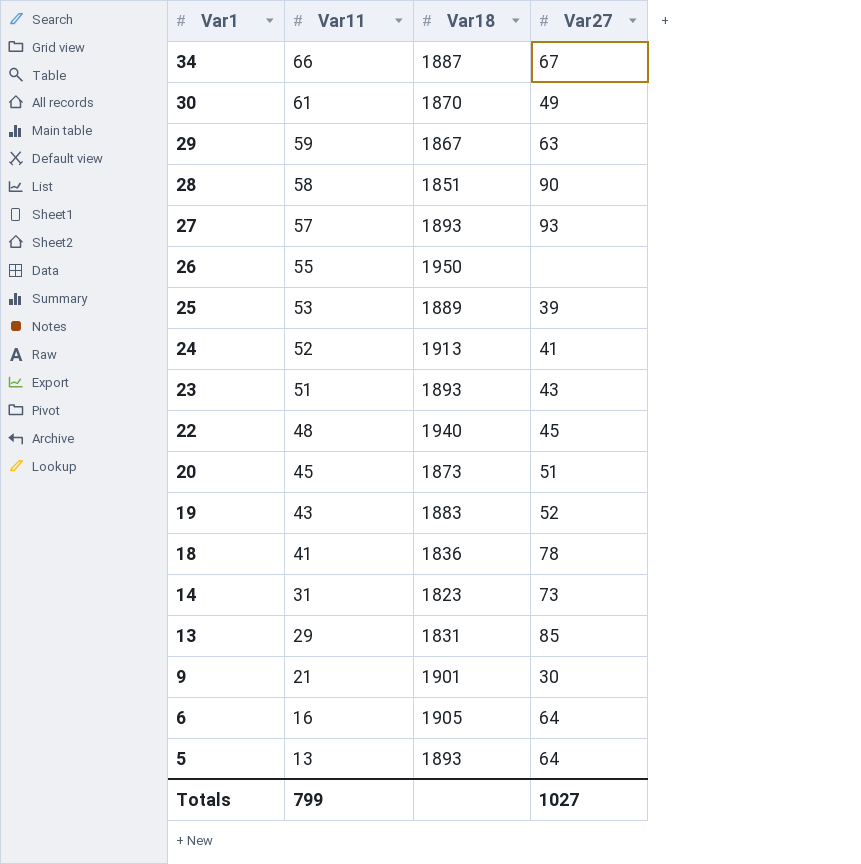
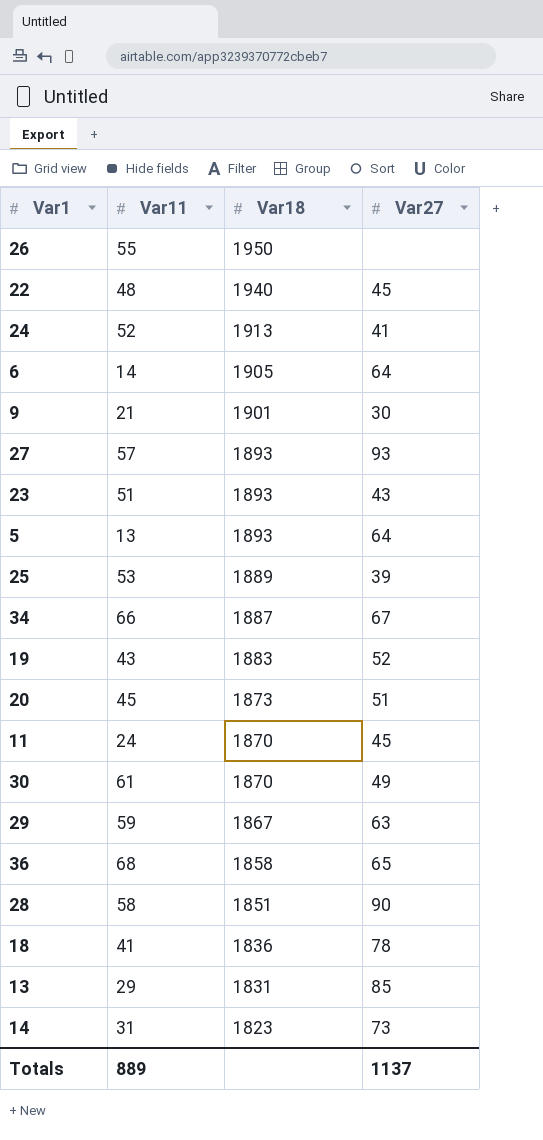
row order: Var1 descending -> Var18 descending
6 | Var11: 16 -> 14
row 11: none -> 24 | 1870 | 45
row 36: none -> 68 | 1858 | 65
Totals | Var11: 799 -> 889
Totals | Var27: 1027 -> 1137

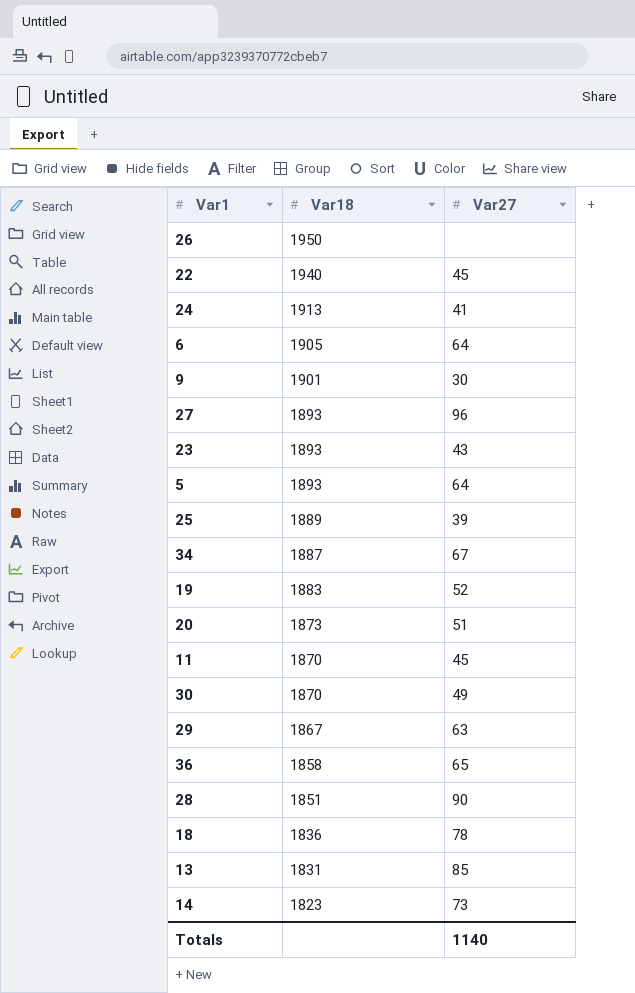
column Var11 | position: 2 -> none
27 | Var27: 93 -> 96
Totals | Var27: 1137 -> 1140

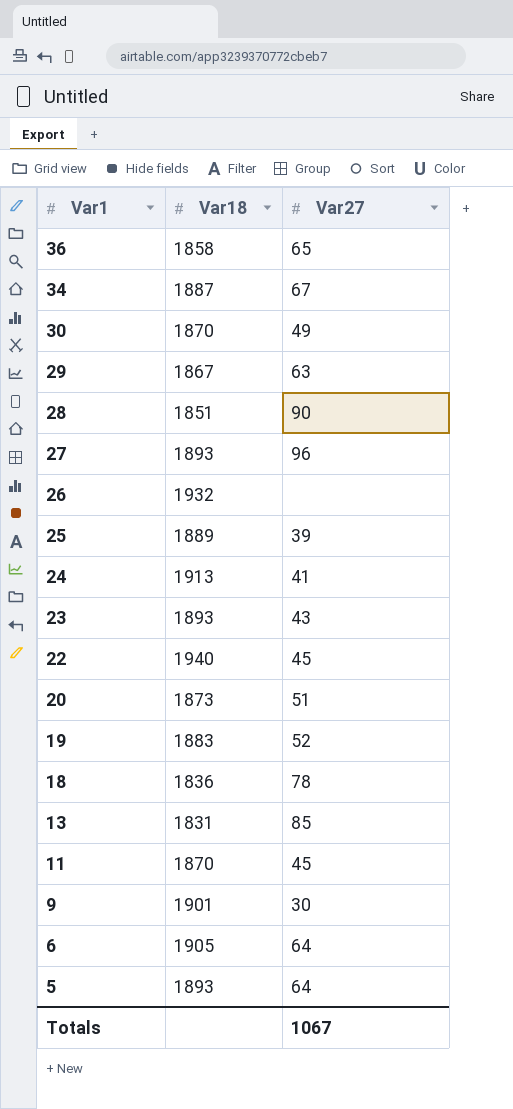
row order: Var18 descending -> Var1 descending
row 14: 1823 | 73 -> none
26 | Var18: 1950 -> 1932
Totals | Var27: 1140 -> 1067

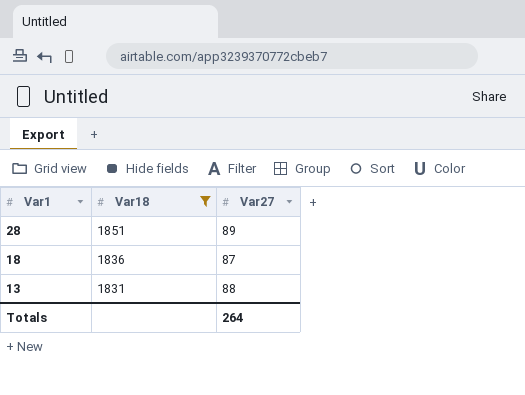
filter: none -> Var18 <= 1851
28 | Var27: 90 -> 89
18 | Var27: 78 -> 87
13 | Var27: 85 -> 88
Totals | Var27: 1067 -> 264

